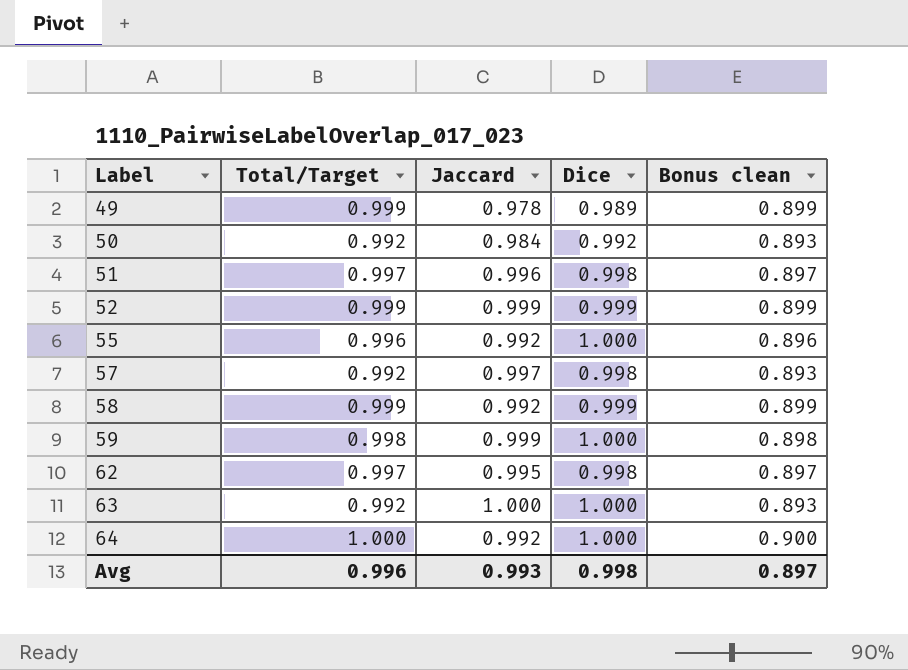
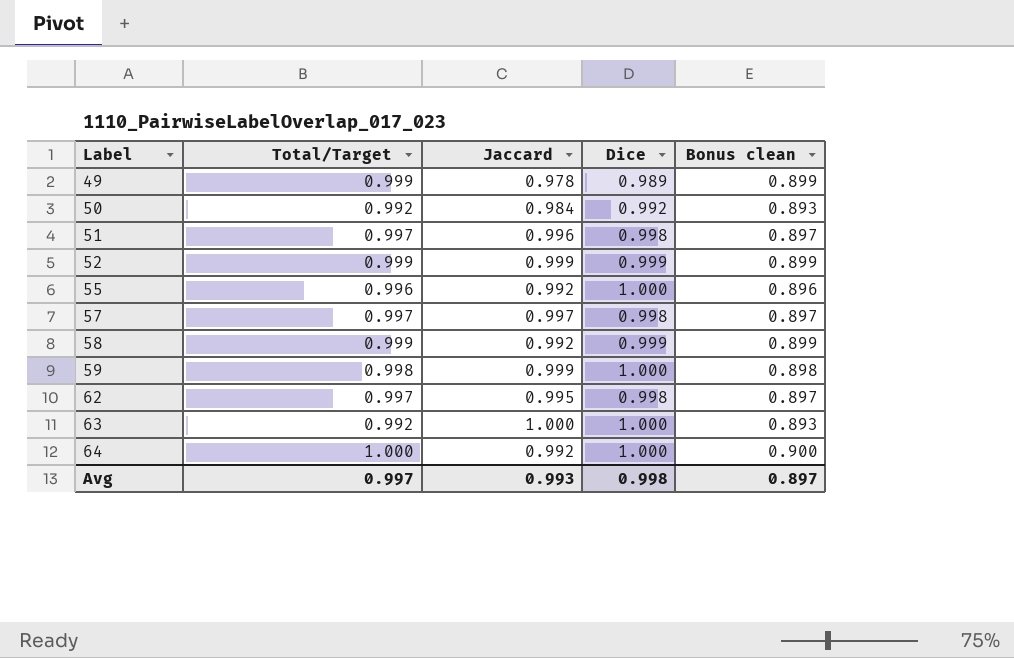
57 | Total/Target: 0.992 -> 0.997
57 | Bonus clean: 0.893 -> 0.897
Avg | Total/Target: 0.996 -> 0.997

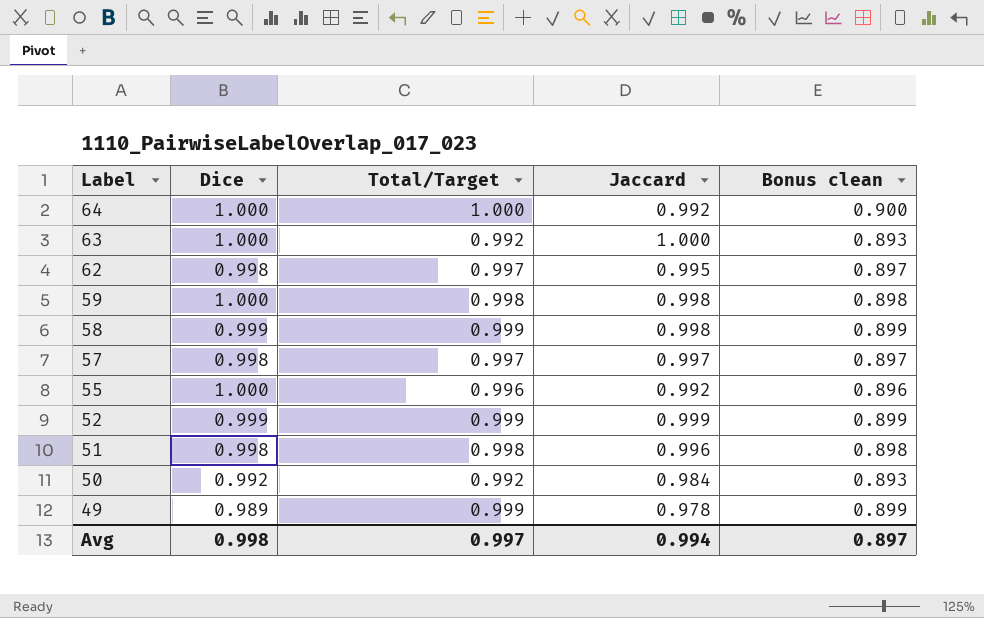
row order: Label ascending -> Label descending
column Dice | position: 4 -> 2
59 | Jaccard: 0.999 -> 0.998
58 | Jaccard: 0.992 -> 0.998
51 | Total/Target: 0.997 -> 0.998
51 | Bonus clean: 0.897 -> 0.898
Avg | Jaccard: 0.993 -> 0.994

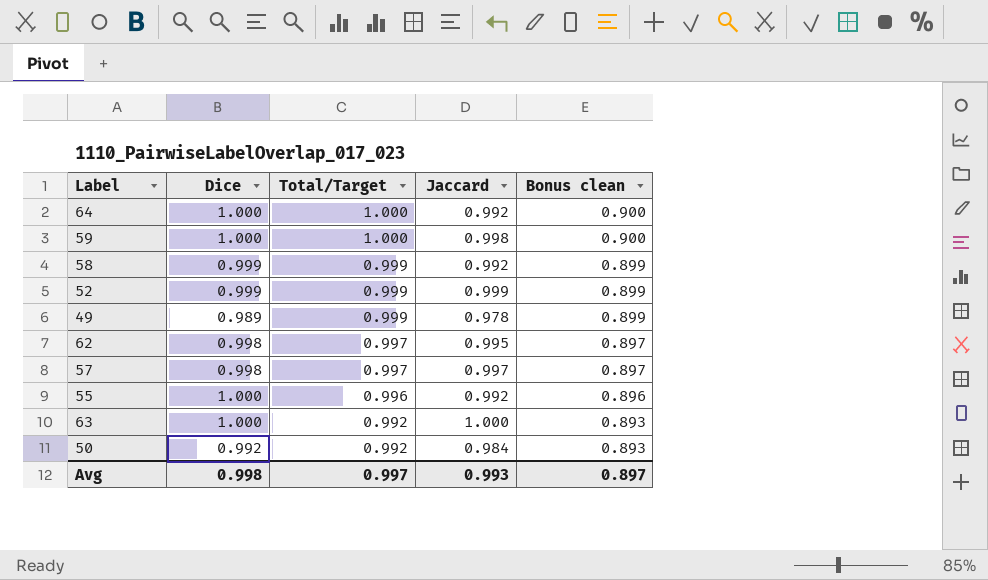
row order: Label descending -> Total/Target descending
row 51: 0.998 | 0.998 | 0.996 | 0.898 -> none
59 | Total/Target: 0.998 -> 1.000
59 | Bonus clean: 0.898 -> 0.900
58 | Jaccard: 0.998 -> 0.992
Avg | Jaccard: 0.994 -> 0.993

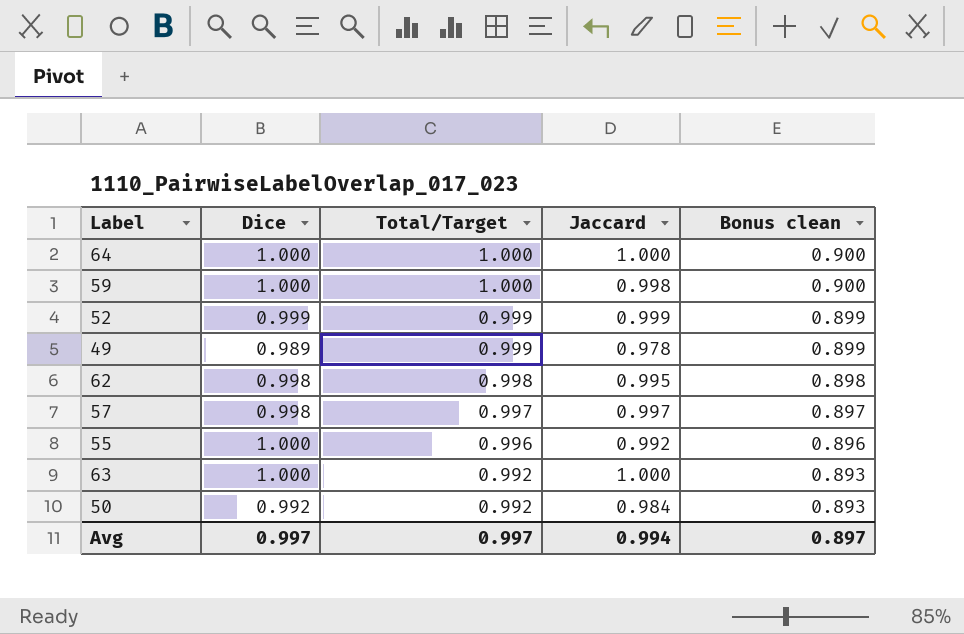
row 58: 0.999 | 0.999 | 0.992 | 0.899 -> none
64 | Jaccard: 0.992 -> 1.000
62 | Total/Target: 0.997 -> 0.998
62 | Bonus clean: 0.897 -> 0.898
Avg | Dice: 0.998 -> 0.997
Avg | Jaccard: 0.993 -> 0.994

